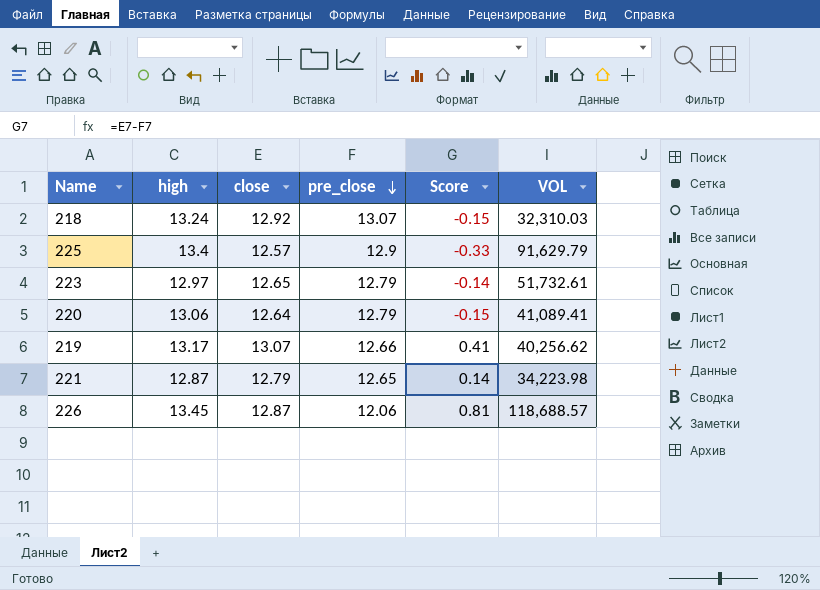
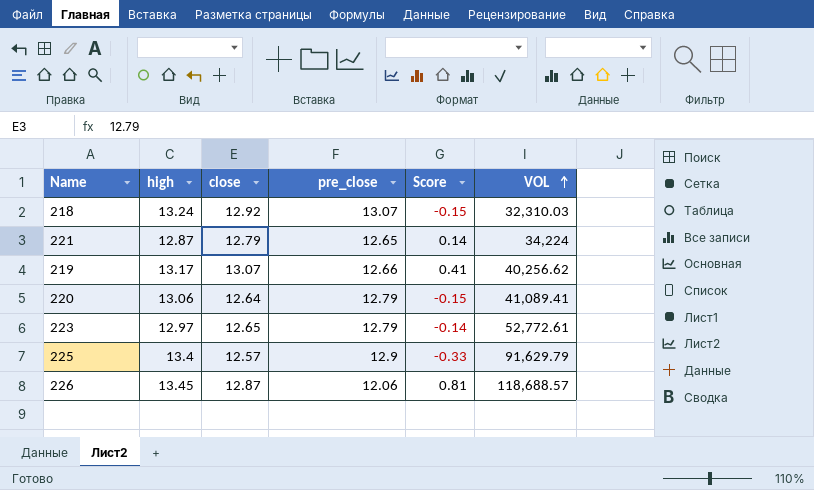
row order: pre_close descending -> VOL ascending
221 | VOL: 34,223.98 -> 34,224
223 | VOL: 51,732.61 -> 52,772.61

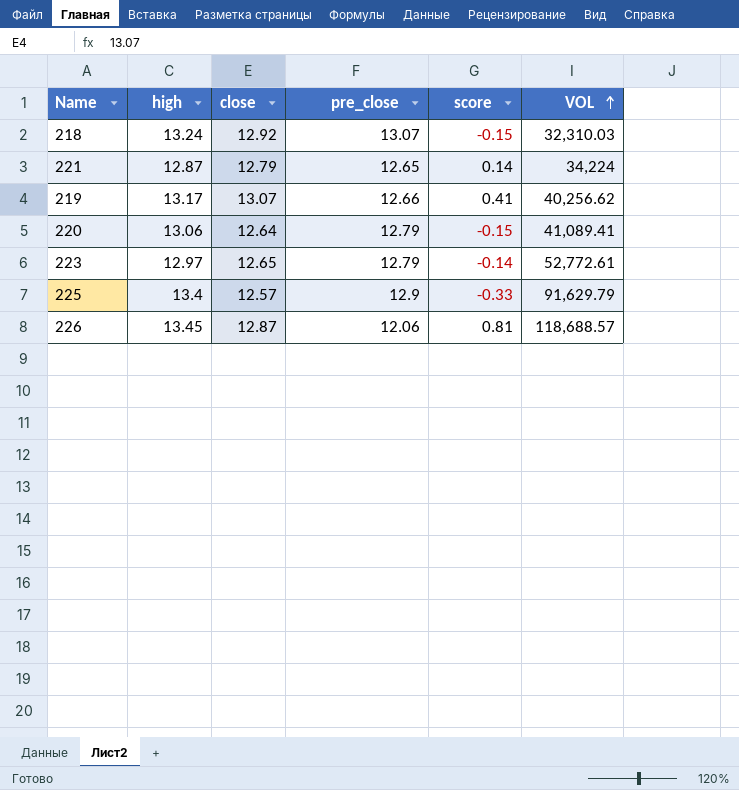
column name: Score -> score

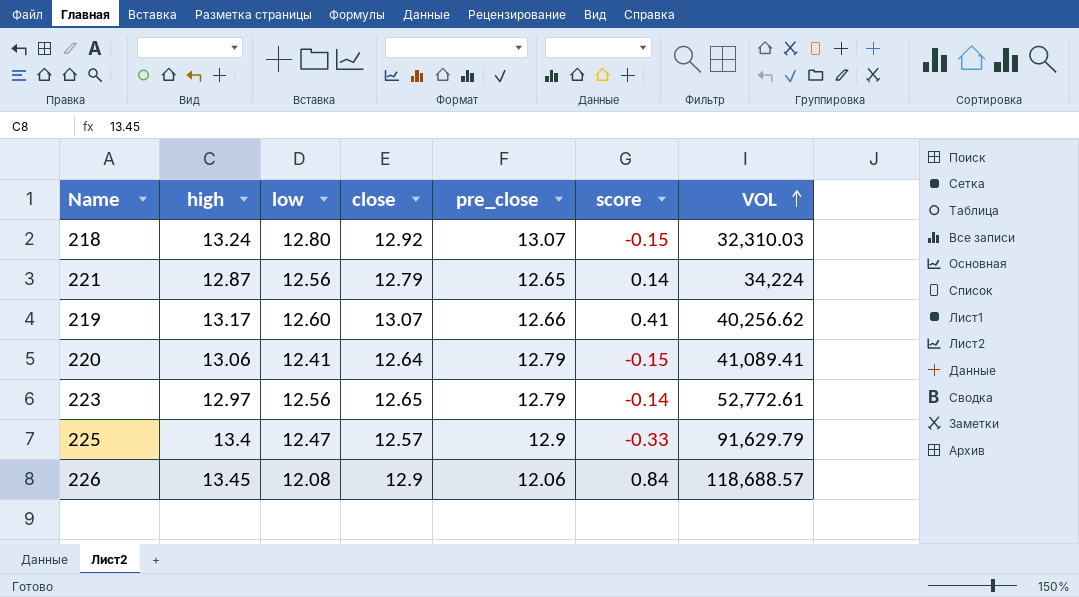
column low | position: none -> 3
226 | close: 12.87 -> 12.9
226 | score: 0.81 -> 0.84

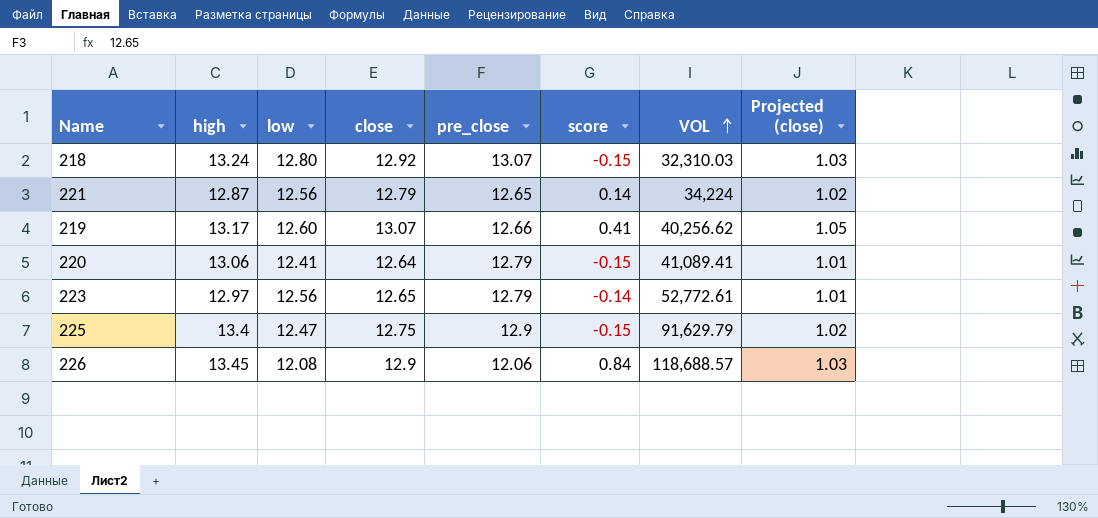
column Projected (close) | formula: none -> [close] * 0.08
225 | close: 12.57 -> 12.75
225 | score: -0.33 -> -0.15

